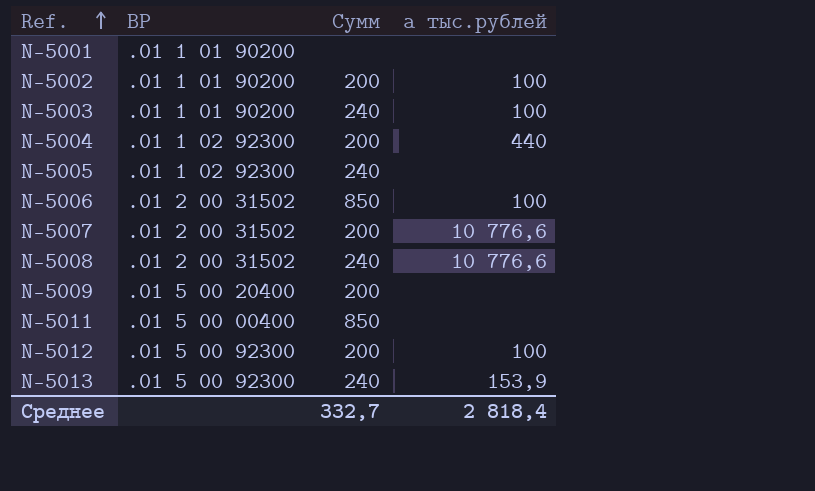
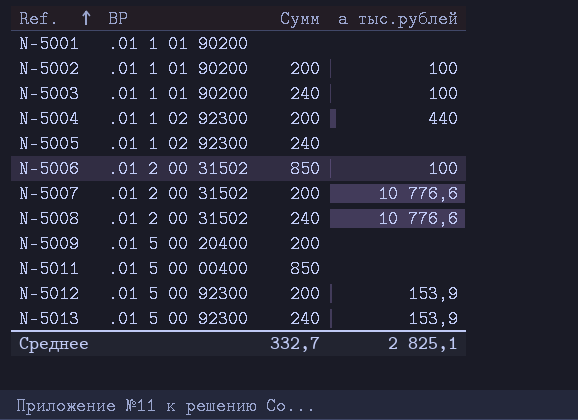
N-5012 | а тыс.рублей: 100 -> 153,9
Среднее | а тыс.рублей: 2 818,4 -> 2 825,1

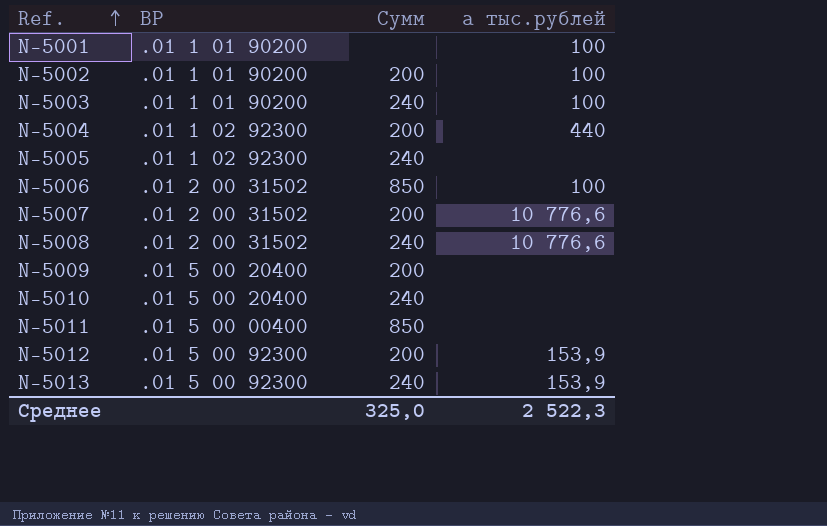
N-5001 | а тыс.рублей: none -> 100
row N-5010: none -> .01 5 00 20400 | 240 | none
Среднее | Сумм: 332,7 -> 325,0
Среднее | а тыс.рублей: 2 825,1 -> 2 522,3

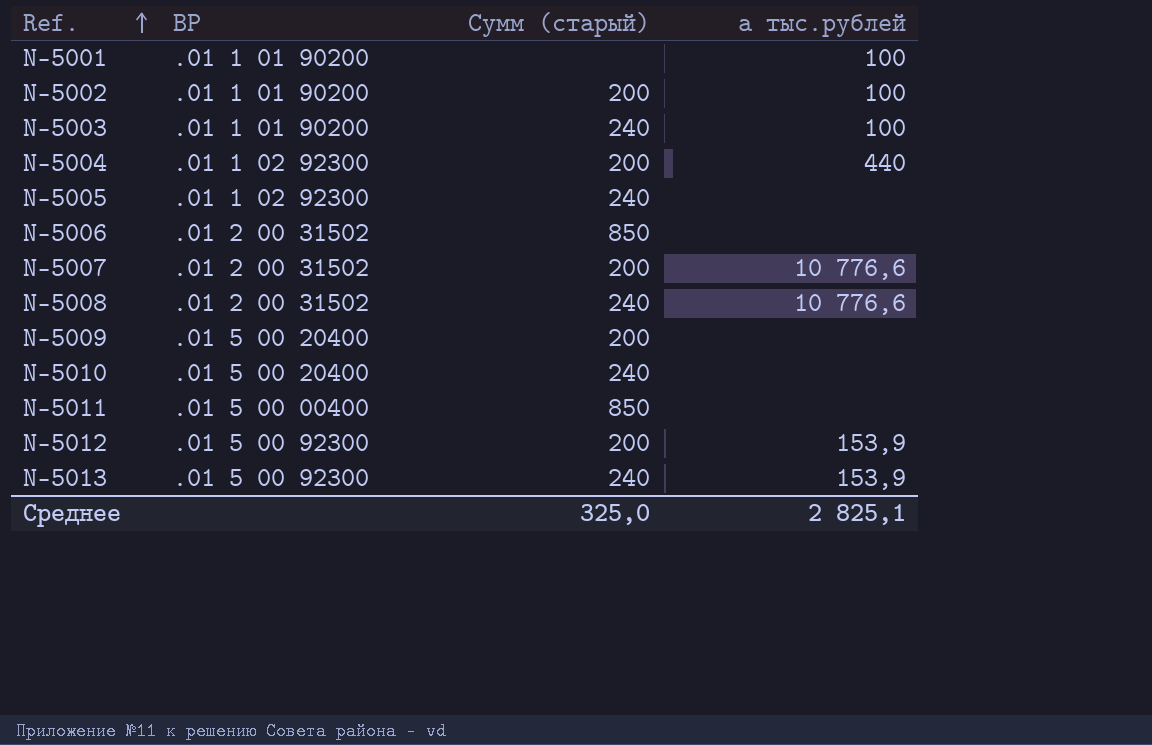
column name: Сумм -> Сумм (старый)
N-5006 | а тыс.рублей: 100 -> none
Среднее | а тыс.рублей: 2 522,3 -> 2 825,1

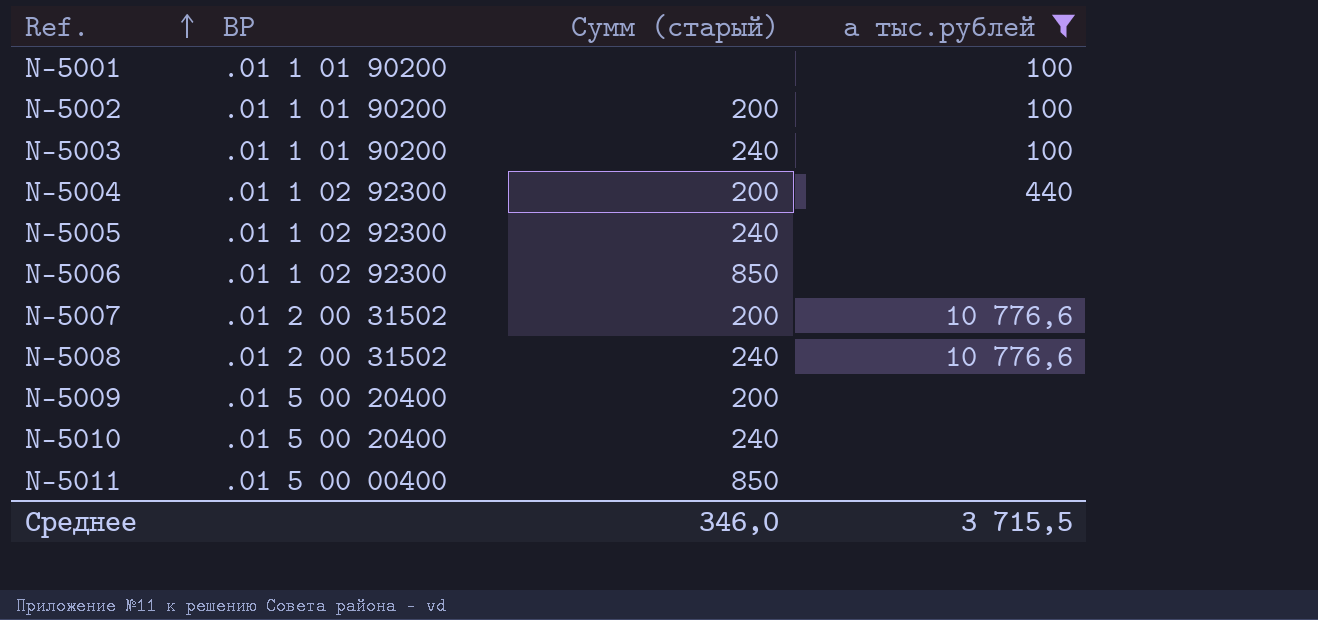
filter: none -> а тыс.рублей != 153,9
N-5006 | ВР: .01 2 00 31502 -> .01 1 02 92300
Среднее | Сумм (старый): 325,0 -> 346,0
Среднее | а тыс.рублей: 2 825,1 -> 3 715,5

